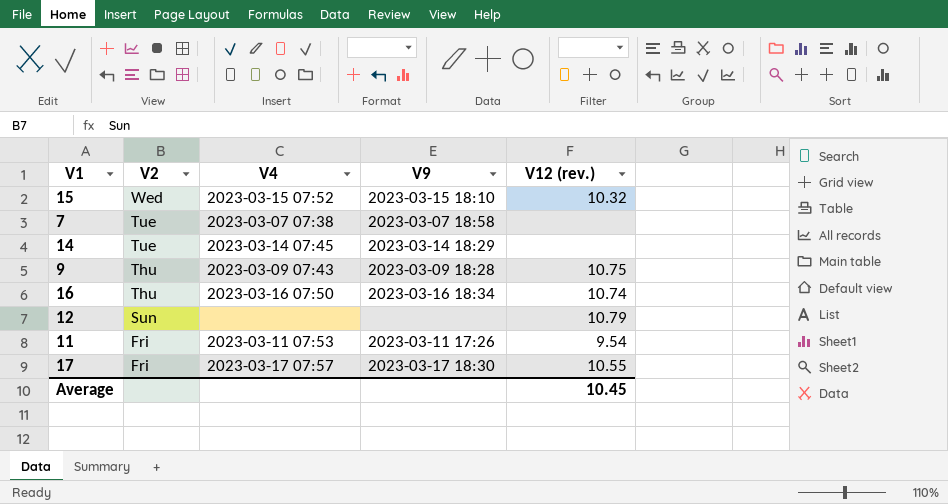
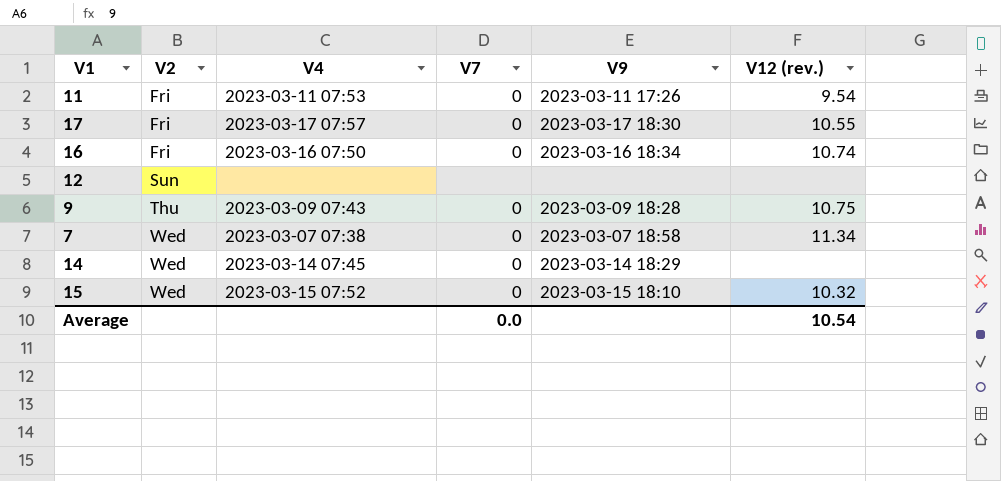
row order: V2 descending -> V2 ascending
column V7 | position: none -> 4
16 | V2: Thu -> Fri
12 | V12 (rev.): 10.79 -> none
7 | V2: Tue -> Wed
7 | V12 (rev.): none -> 11.34
14 | V2: Tue -> Wed
Average | V12 (rev.): 10.45 -> 10.54

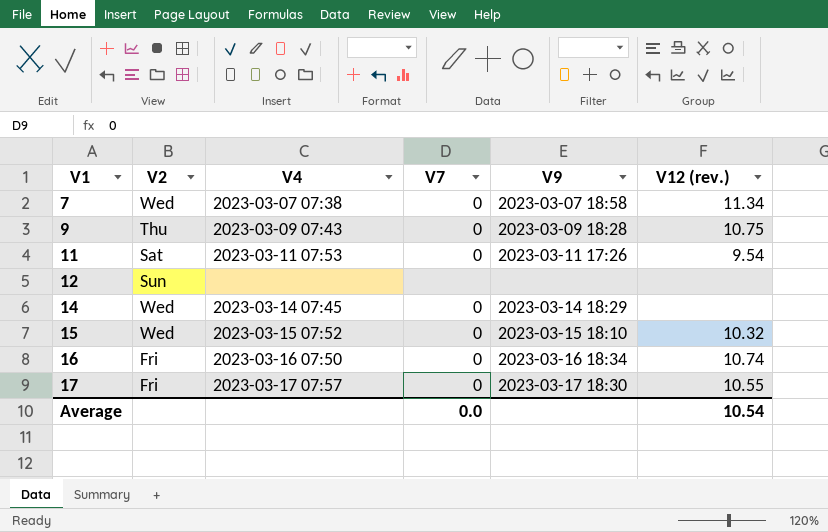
row order: V2 ascending -> V1 ascending
11 | V2: Fri -> Sat

